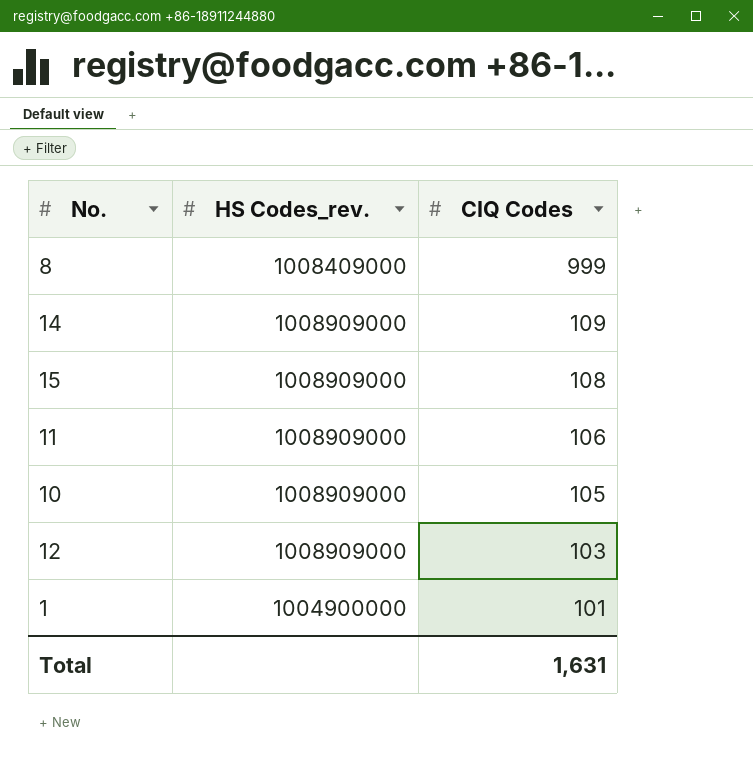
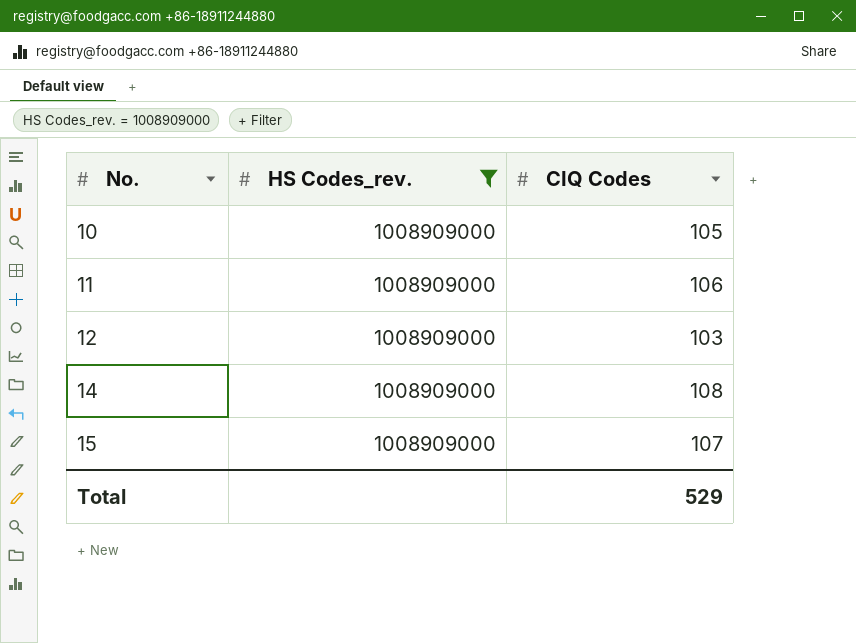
filter: none -> HS Codes_rev. = 1008909000
row order: CIQ Codes descending -> No. ascending
14 | CIQ Codes: 109 -> 108
15 | CIQ Codes: 108 -> 107
Total | CIQ Codes: 1,631 -> 529

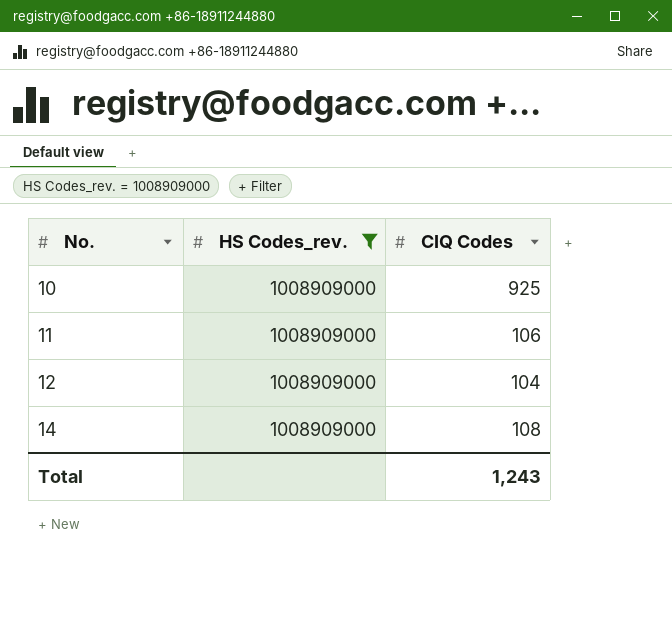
row 15: 1008909000 | 107 -> none
10 | CIQ Codes: 105 -> 925
12 | CIQ Codes: 103 -> 104
Total | CIQ Codes: 529 -> 1,243

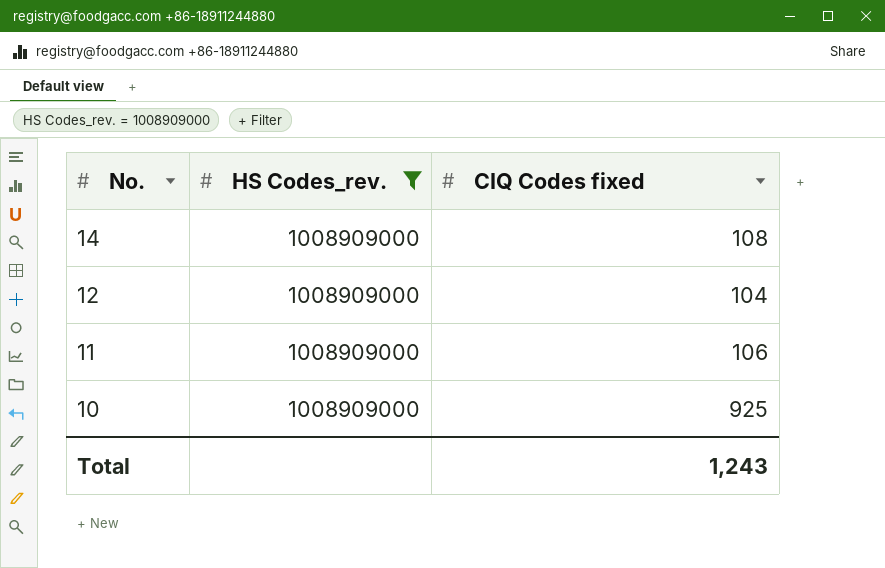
row order: No. ascending -> No. descending
column name: CIQ Codes -> CIQ Codes fixed

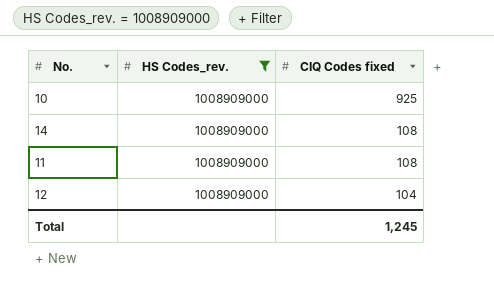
row order: No. descending -> CIQ Codes fixed descending
11 | CIQ Codes fixed: 106 -> 108
Total | CIQ Codes fixed: 1,243 -> 1,245

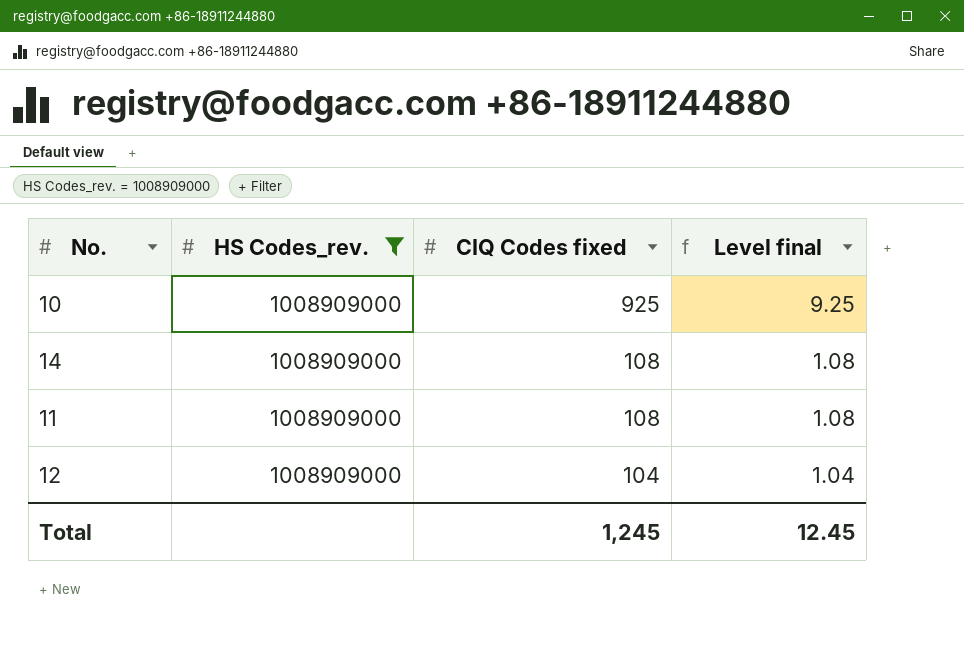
column Level final | formula: none -> [CIQ Codes fixed] * 0.01

